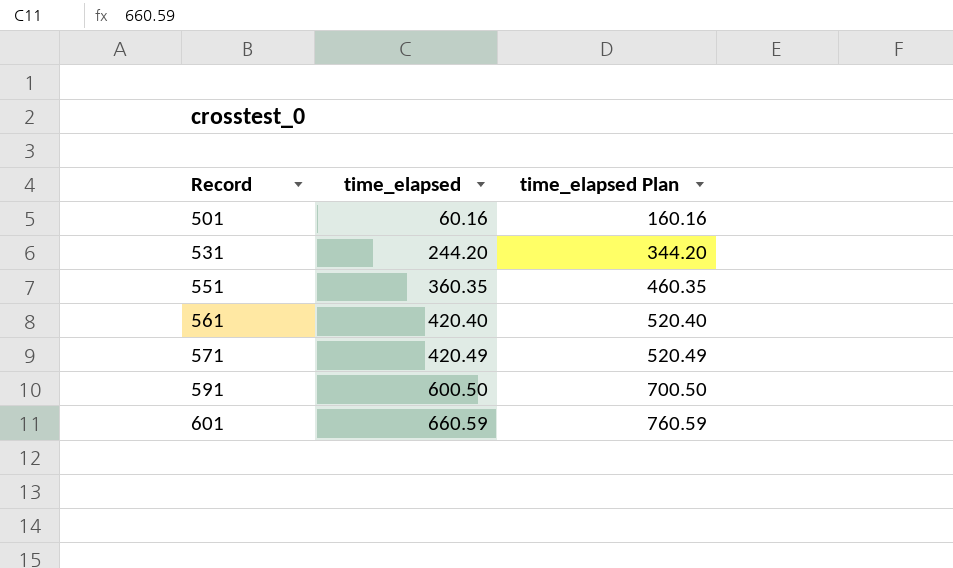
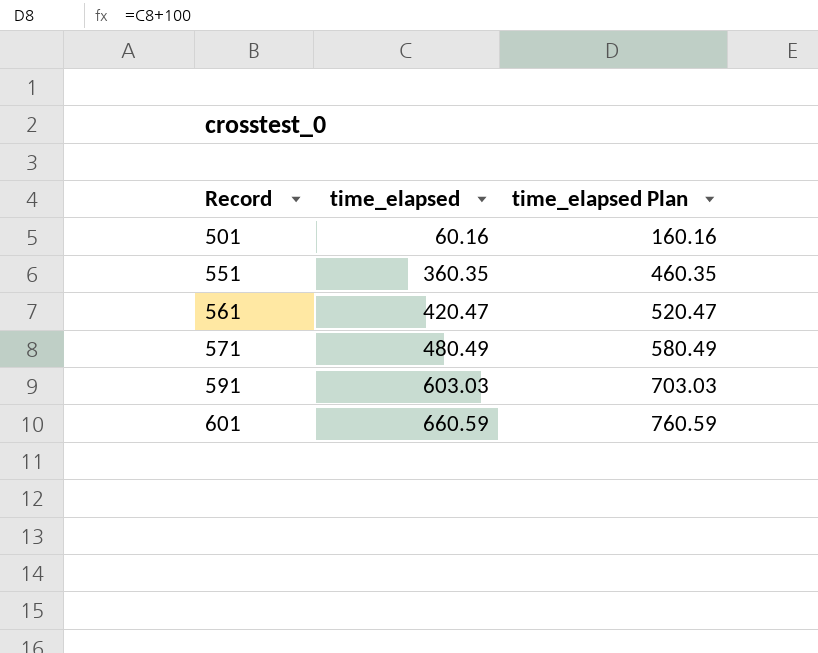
row 531: 244.20 | 344.20 -> none
561 | time_elapsed: 420.40 -> 420.47
561 | time_elapsed Plan: 520.40 -> 520.47
571 | time_elapsed: 420.49 -> 480.49
571 | time_elapsed Plan: 520.49 -> 580.49
591 | time_elapsed: 600.50 -> 603.03
591 | time_elapsed Plan: 700.50 -> 703.03

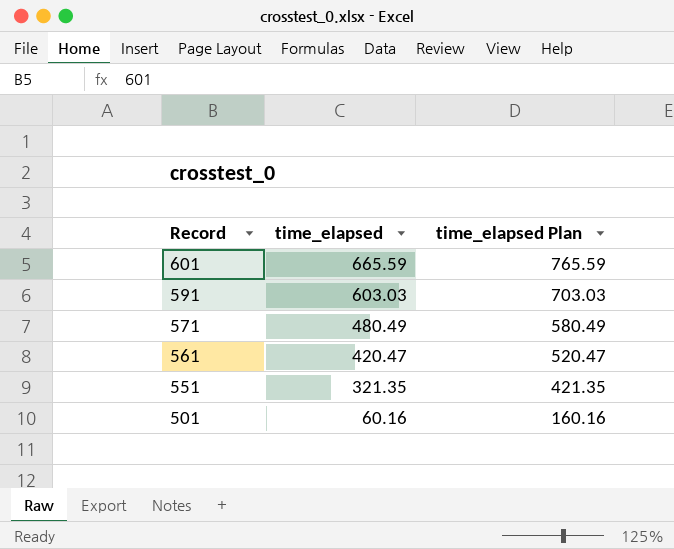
row order: Record ascending -> Record descending
601 | time_elapsed: 660.59 -> 665.59
601 | time_elapsed Plan: 760.59 -> 765.59
551 | time_elapsed: 360.35 -> 321.35
551 | time_elapsed Plan: 460.35 -> 421.35

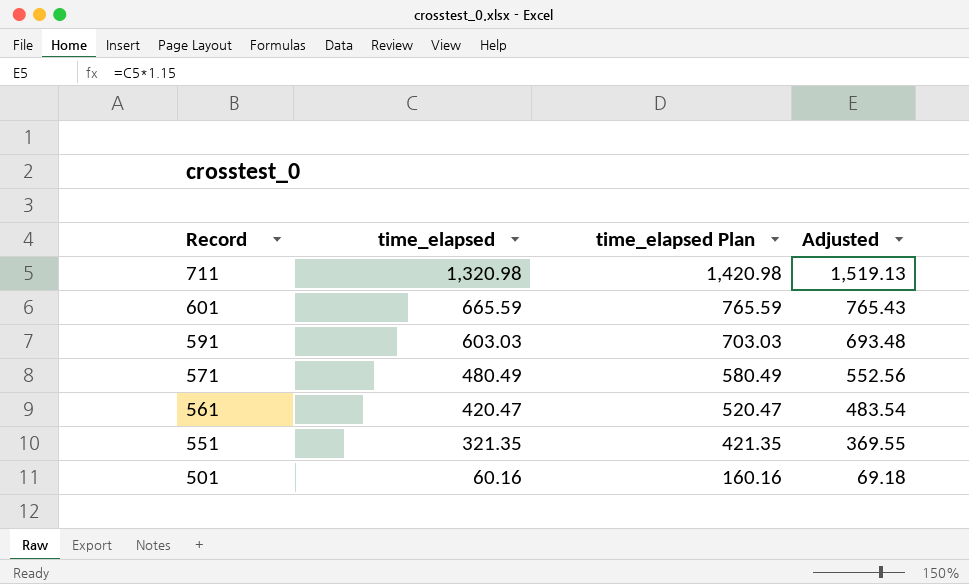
column Adjusted | formula: none -> [time_elapsed] * 1.15
row 711: none -> 1,320.98 | 1,420.98 | 1,519.13

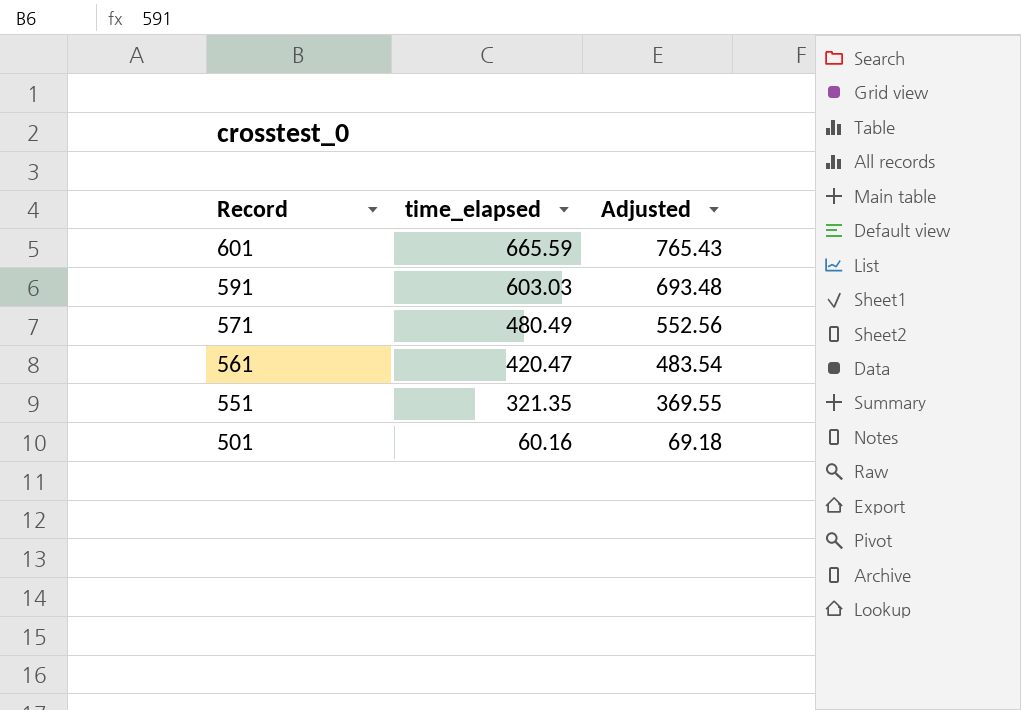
column time_elapsed Plan | formula: [time_elapsed] + 100 -> none
row 711: 1,320.98 | 1,420.98 | 1,519.13 -> none

